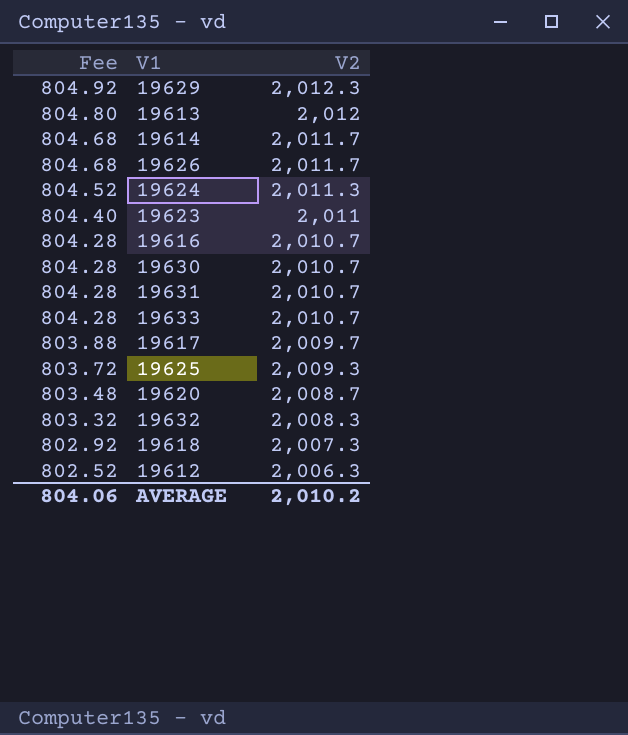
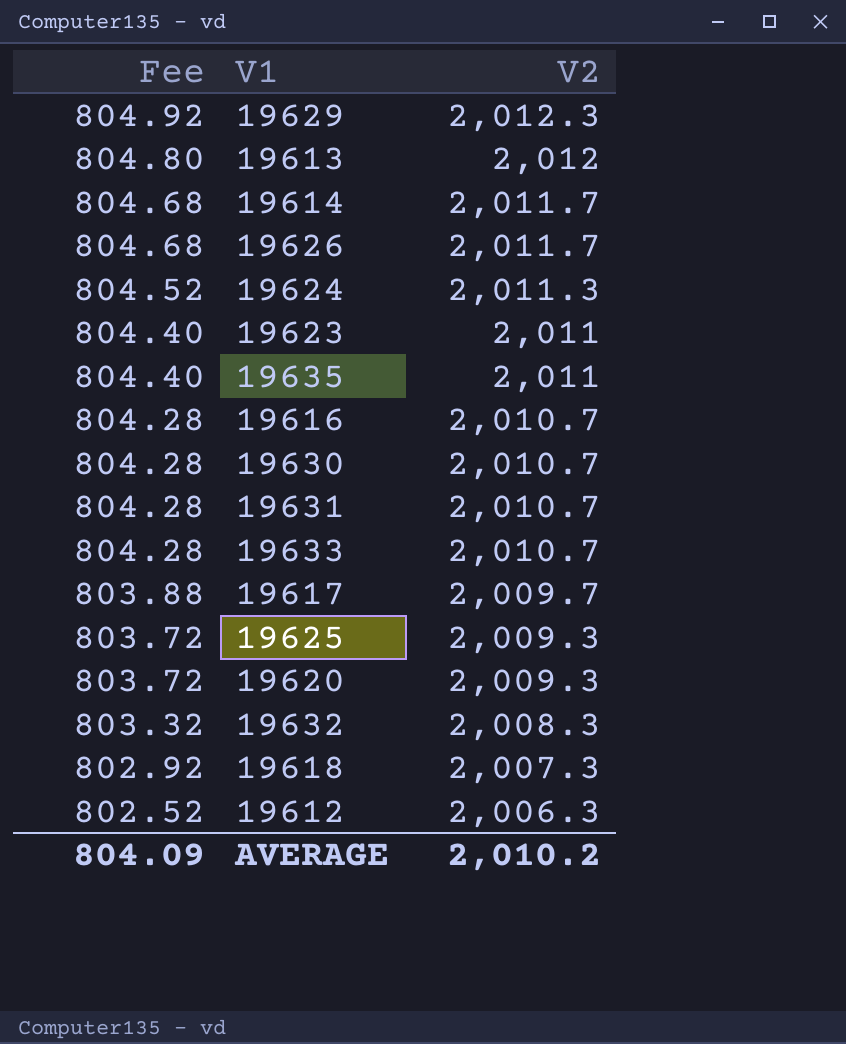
row 19635: none -> 804.40 | 2,011
19620 | Fee: 803.48 -> 803.72
19620 | V2: 2,008.7 -> 2,009.3
AVERAGE | Fee: 804.06 -> 804.09

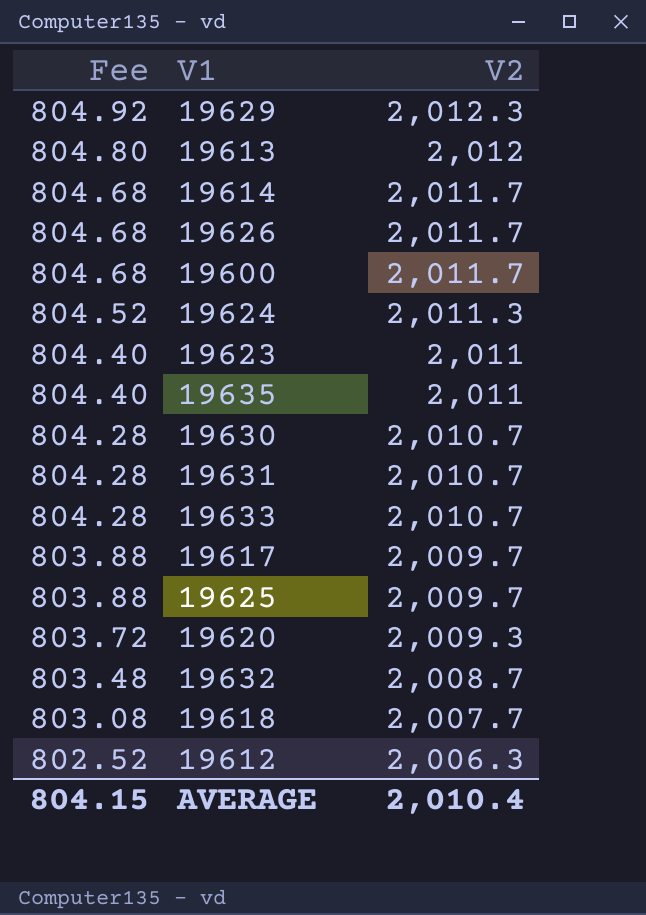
row 19616: 804.28 | 2,010.7 -> none
row 19600: none -> 804.68 | 2,011.7
19625 | Fee: 803.72 -> 803.88
19625 | V2: 2,009.3 -> 2,009.7
19632 | Fee: 803.32 -> 803.48
19632 | V2: 2,008.3 -> 2,008.7
19618 | Fee: 802.92 -> 803.08
19618 | V2: 2,007.3 -> 2,007.7
AVERAGE | Fee: 804.09 -> 804.15
AVERAGE | V2: 2,010.2 -> 2,010.4

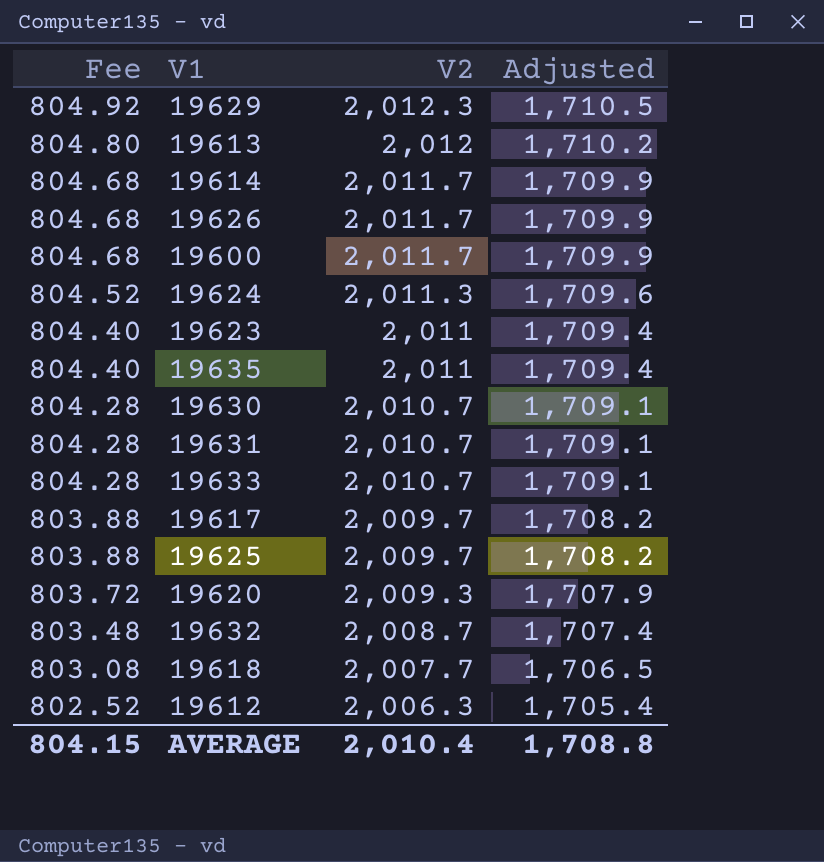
column Adjusted | formula: none -> [V2] * 0.85

